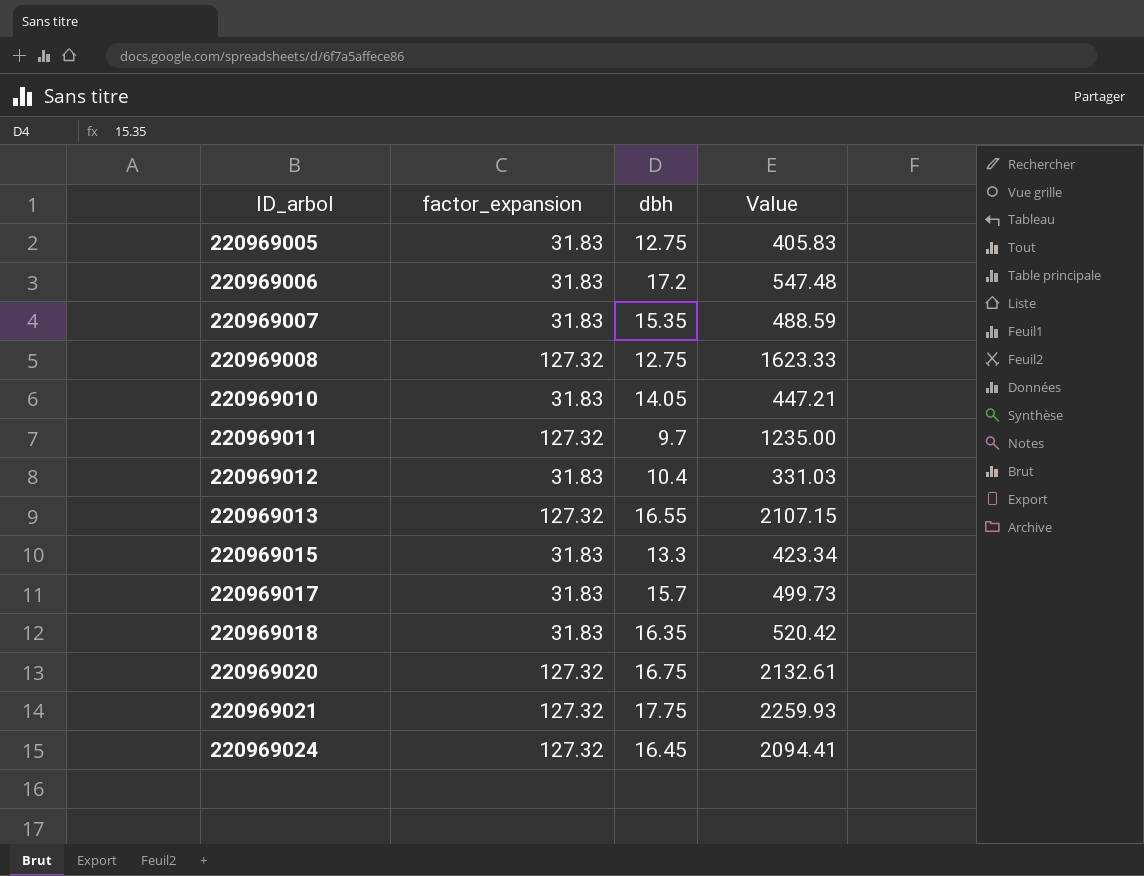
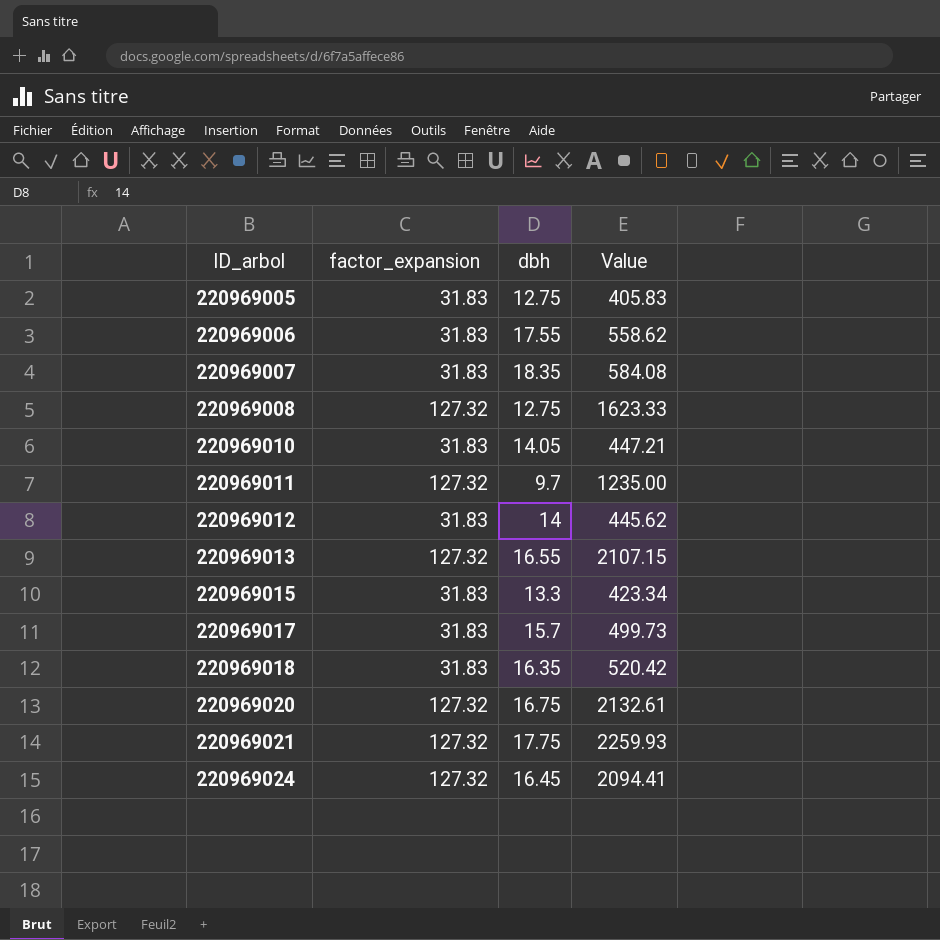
220969006 | dbh: 17.2 -> 17.55
220969006 | Value: 547.48 -> 558.62
220969007 | dbh: 15.35 -> 18.35
220969007 | Value: 488.59 -> 584.08
220969012 | dbh: 10.4 -> 14
220969012 | Value: 331.03 -> 445.62

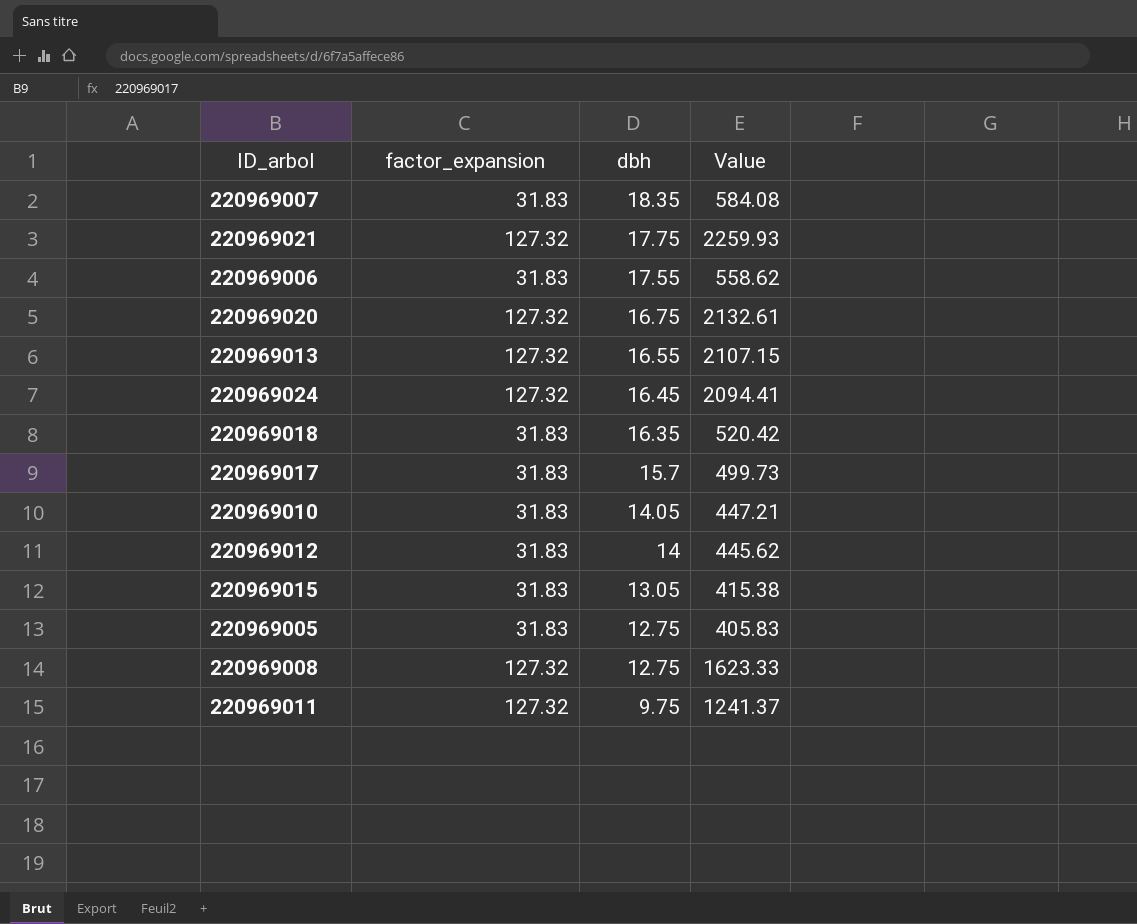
row order: ID_arbol ascending -> dbh descending
220969015 | dbh: 13.3 -> 13.05
220969015 | Value: 423.34 -> 415.38
220969011 | dbh: 9.7 -> 9.75
220969011 | Value: 1235.00 -> 1241.37

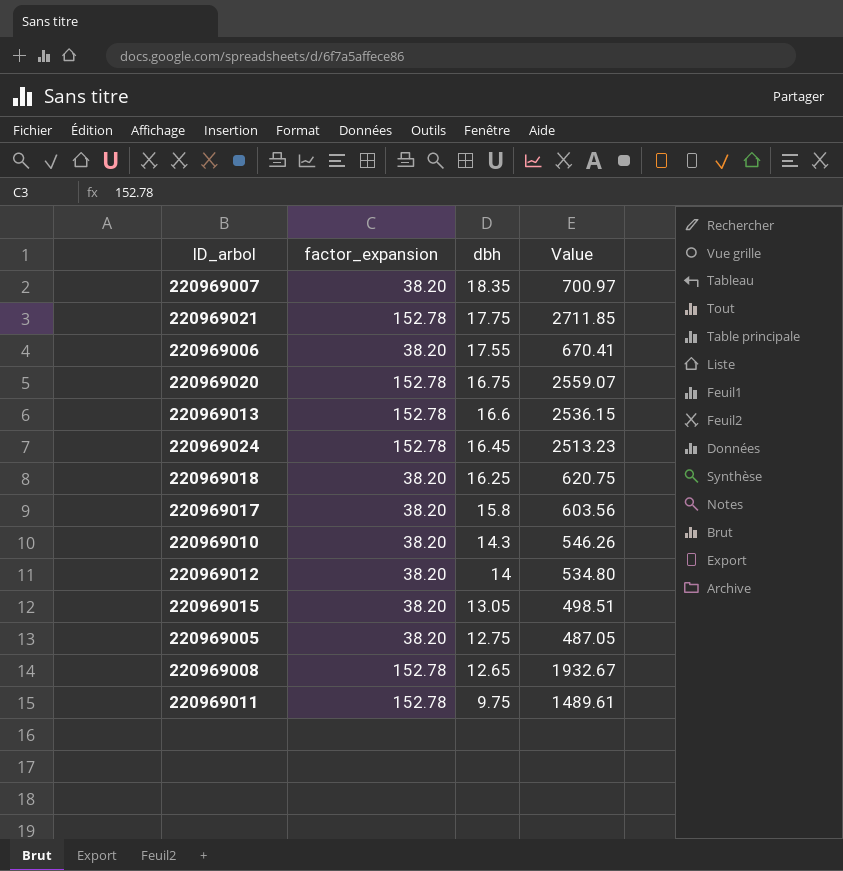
220969007 | factor_expansion: 31.83 -> 38.20
220969007 | Value: 584.08 -> 700.97
220969021 | factor_expansion: 127.32 -> 152.78
220969021 | Value: 2259.93 -> 2711.85
220969006 | factor_expansion: 31.83 -> 38.20
220969006 | Value: 558.62 -> 670.41
220969020 | factor_expansion: 127.32 -> 152.78
220969020 | Value: 2132.61 -> 2559.07
220969013 | factor_expansion: 127.32 -> 152.78
220969013 | dbh: 16.55 -> 16.6
220969013 | Value: 2107.15 -> 2536.15
220969024 | factor_expansion: 127.32 -> 152.78
220969024 | Value: 2094.41 -> 2513.23
220969018 | factor_expansion: 31.83 -> 38.20
220969018 | dbh: 16.35 -> 16.25
220969018 | Value: 520.42 -> 620.75
220969017 | factor_expansion: 31.83 -> 38.20
220969017 | dbh: 15.7 -> 15.8
220969017 | Value: 499.73 -> 603.56
220969010 | factor_expansion: 31.83 -> 38.20
220969010 | dbh: 14.05 -> 14.3
220969010 | Value: 447.21 -> 546.26
220969012 | factor_expansion: 31.83 -> 38.20
220969012 | Value: 445.62 -> 534.80
220969015 | factor_expansion: 31.83 -> 38.20
220969015 | Value: 415.38 -> 498.51
220969005 | factor_expansion: 31.83 -> 38.20
220969005 | Value: 405.83 -> 487.05
220969008 | factor_expansion: 127.32 -> 152.78
220969008 | dbh: 12.75 -> 12.65
220969008 | Value: 1623.33 -> 1932.67
220969011 | factor_expansion: 127.32 -> 152.78
220969011 | Value: 1241.37 -> 1489.61

